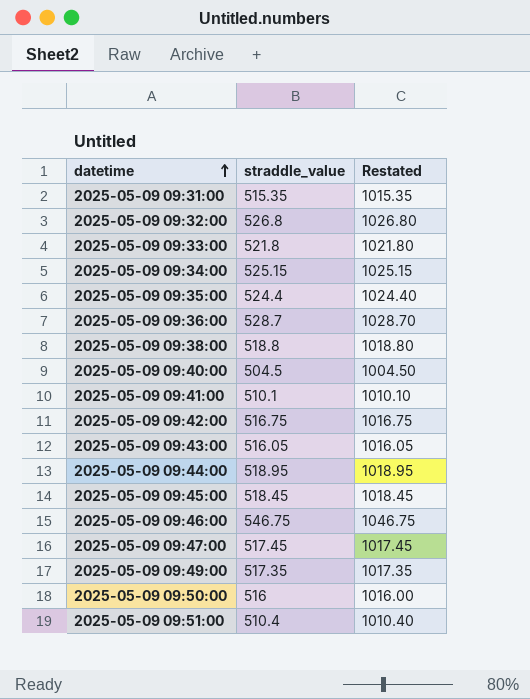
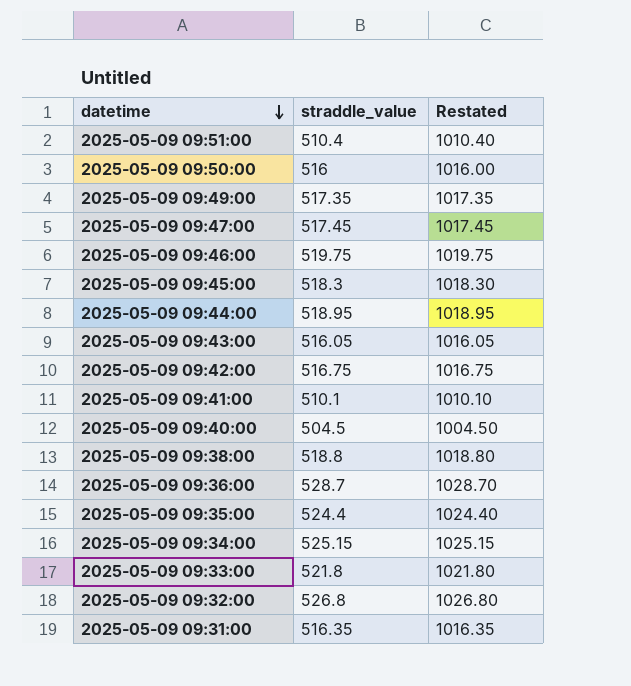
row order: datetime ascending -> datetime descending
2025-05-09 09:46:00 | straddle_value: 546.75 -> 519.75
2025-05-09 09:46:00 | Restated: 1046.75 -> 1019.75
2025-05-09 09:45:00 | straddle_value: 518.45 -> 518.3
2025-05-09 09:45:00 | Restated: 1018.45 -> 1018.30
2025-05-09 09:31:00 | straddle_value: 515.35 -> 516.35
2025-05-09 09:31:00 | Restated: 1015.35 -> 1016.35

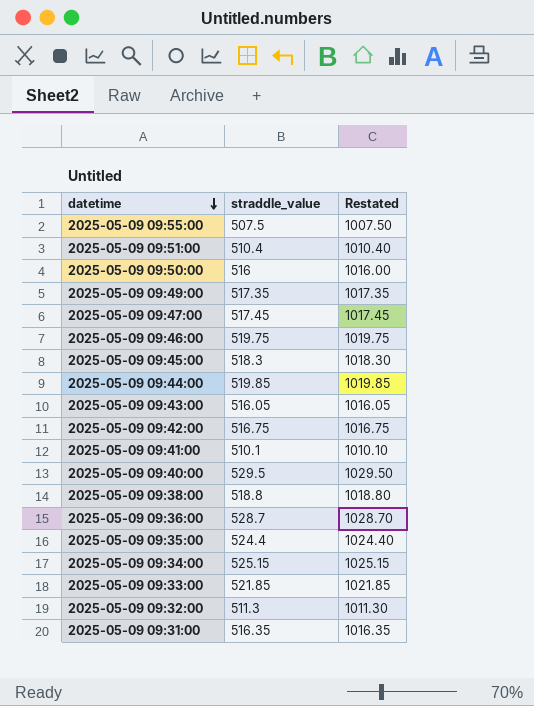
row 2025-05-09 09:55:00: none -> 507.5 | 1007.50
2025-05-09 09:44:00 | straddle_value: 518.95 -> 519.85
2025-05-09 09:44:00 | Restated: 1018.95 -> 1019.85
2025-05-09 09:40:00 | straddle_value: 504.5 -> 529.5
2025-05-09 09:40:00 | Restated: 1004.50 -> 1029.50
2025-05-09 09:33:00 | straddle_value: 521.8 -> 521.85
2025-05-09 09:33:00 | Restated: 1021.80 -> 1021.85
2025-05-09 09:32:00 | straddle_value: 526.8 -> 511.3
2025-05-09 09:32:00 | Restated: 1026.80 -> 1011.30

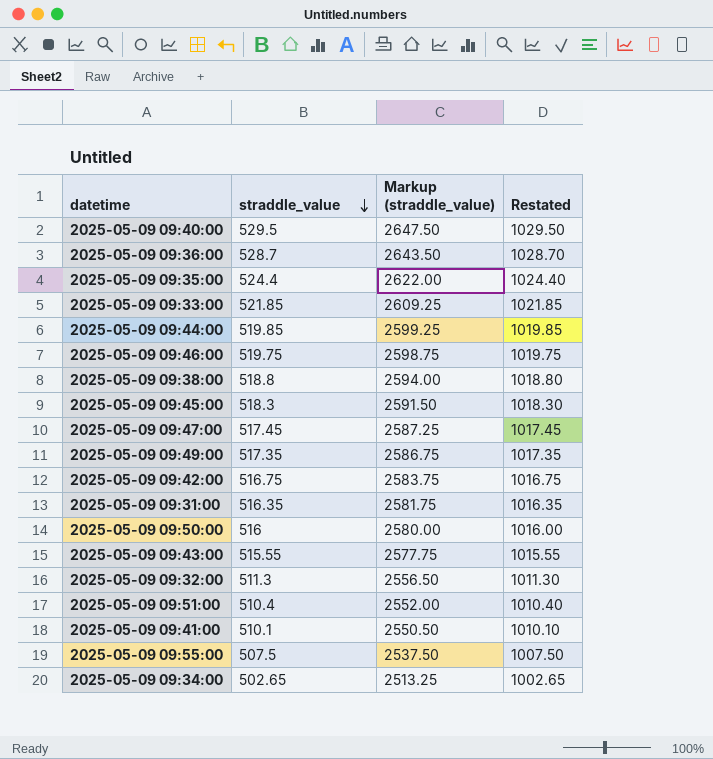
row order: datetime descending -> straddle_value descending
column Markup (straddle_value) | formula: none -> [straddle_value] * 5
2025-05-09 09:43:00 | straddle_value: 516.05 -> 515.55
2025-05-09 09:43:00 | Restated: 1016.05 -> 1015.55
2025-05-09 09:34:00 | straddle_value: 525.15 -> 502.65
2025-05-09 09:34:00 | Restated: 1025.15 -> 1002.65

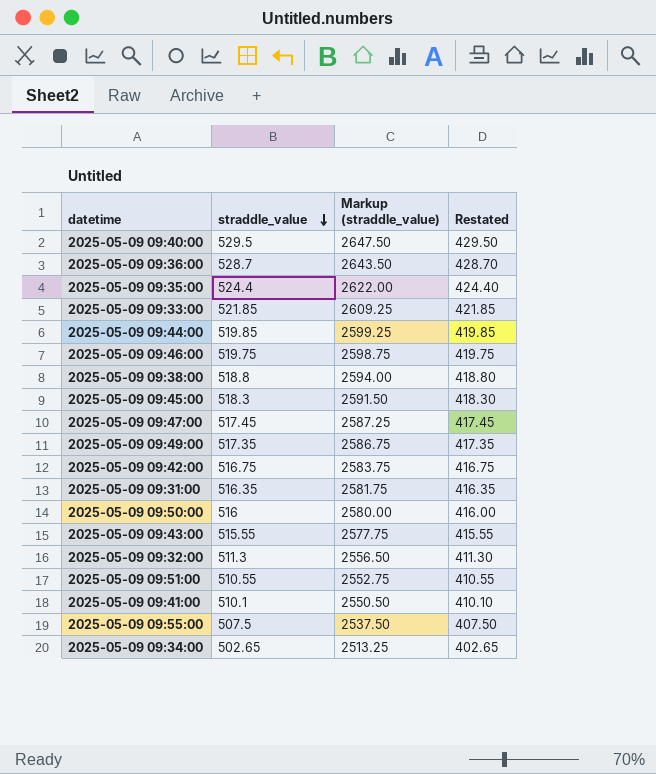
column Restated | formula: [straddle_value] + 500 -> [straddle_value] - 100
2025-05-09 09:51:00 | straddle_value: 510.4 -> 510.55
2025-05-09 09:51:00 | Markup (straddle_value): 2552.00 -> 2552.75

